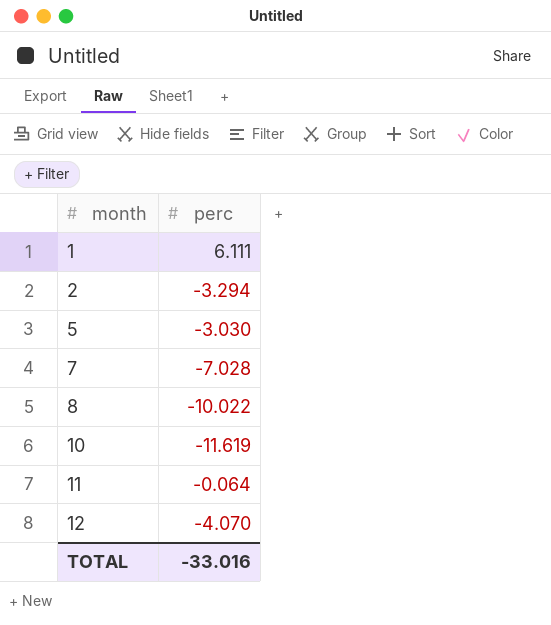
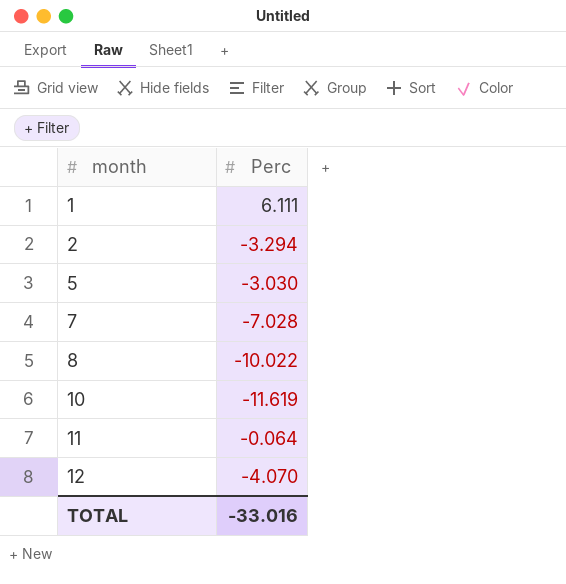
column name: perc -> Perc

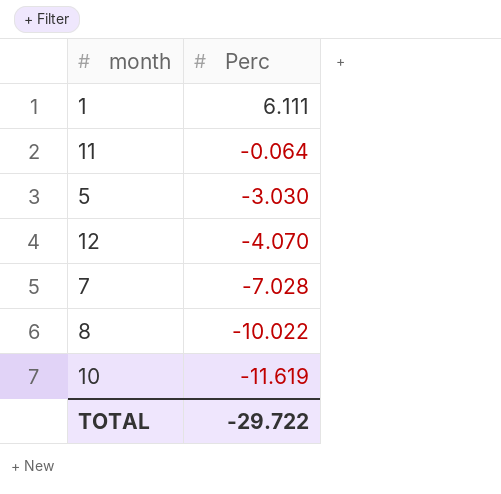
row order: month ascending -> Perc descending
row 2: -3.294 -> none
TOTAL | Perc: -33.016 -> -29.722

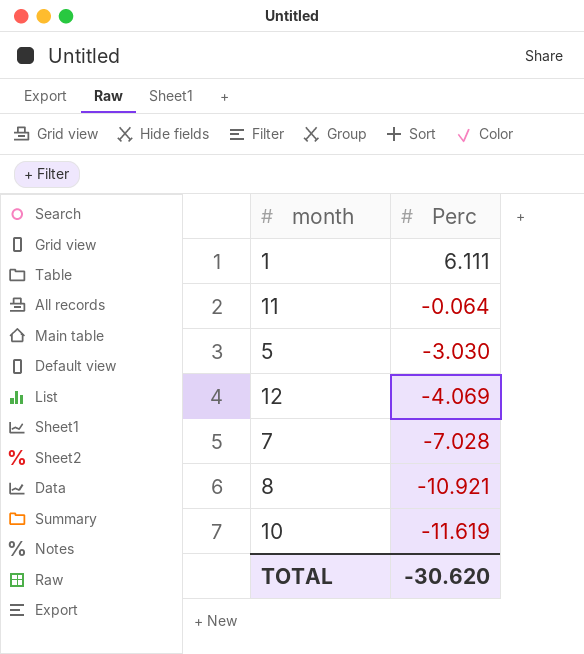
12 | Perc: -4.070 -> -4.069
8 | Perc: -10.022 -> -10.921
TOTAL | Perc: -29.722 -> -30.620

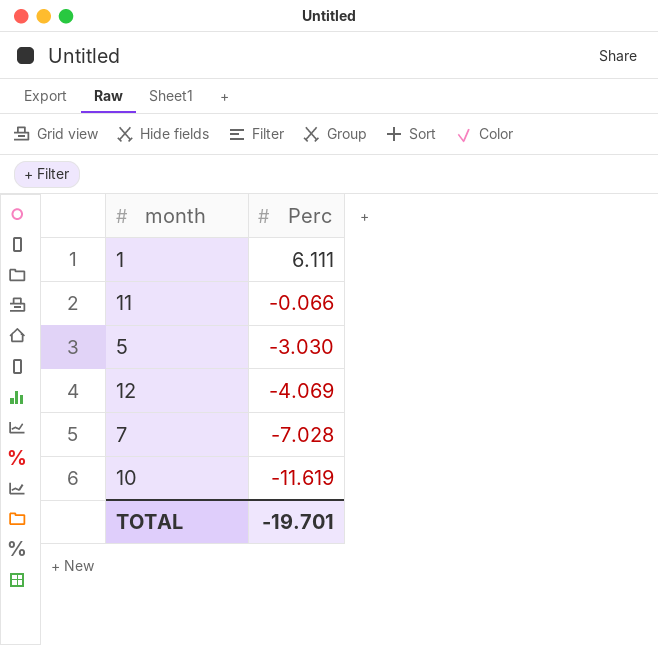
row 8: -10.921 -> none
11 | Perc: -0.064 -> -0.066
TOTAL | Perc: -30.620 -> -19.701

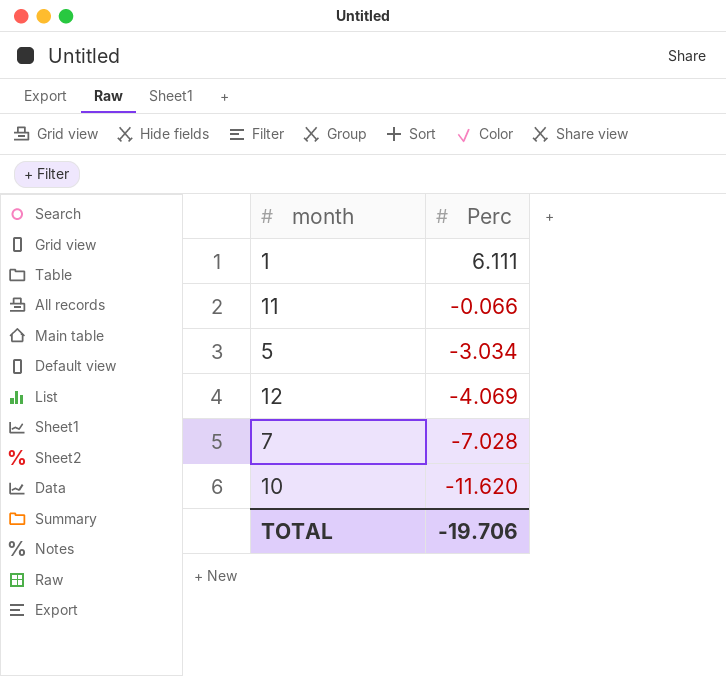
5 | Perc: -3.030 -> -3.034
10 | Perc: -11.619 -> -11.620
TOTAL | Perc: -19.701 -> -19.706

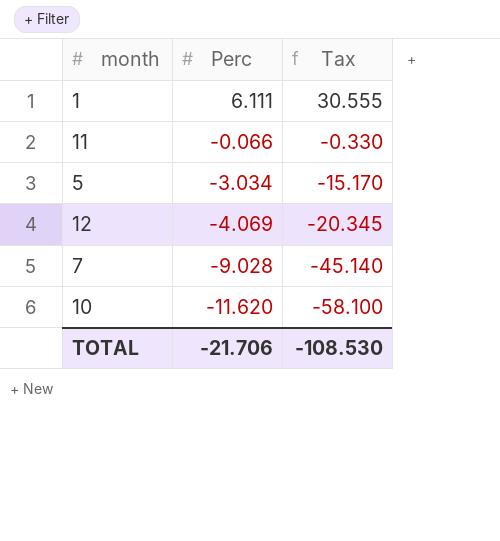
column Tax | formula: none -> [Perc] * 5
7 | Perc: -7.028 -> -9.028
TOTAL | Perc: -19.706 -> -21.706

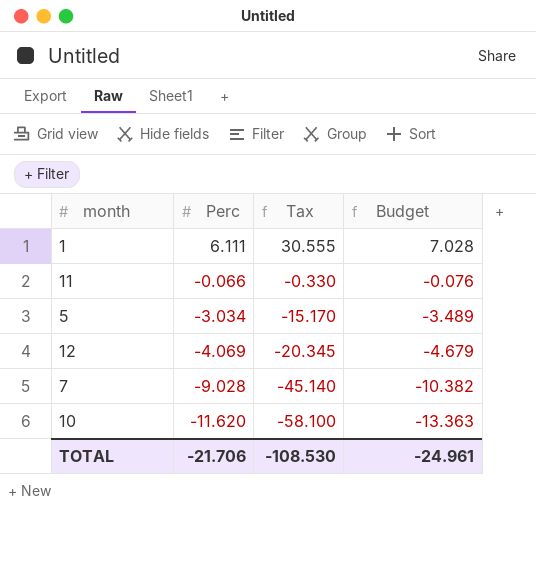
column Budget | formula: none -> [Perc] * 1.15

